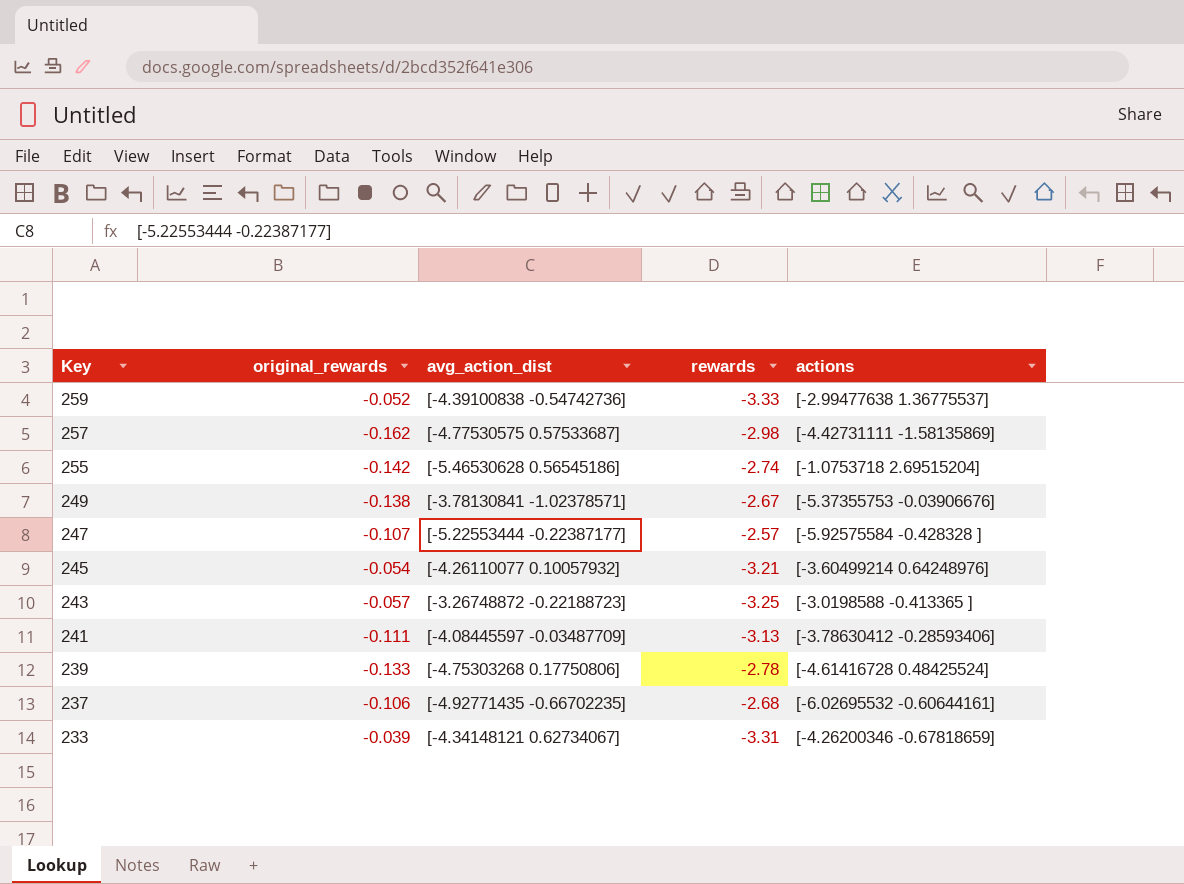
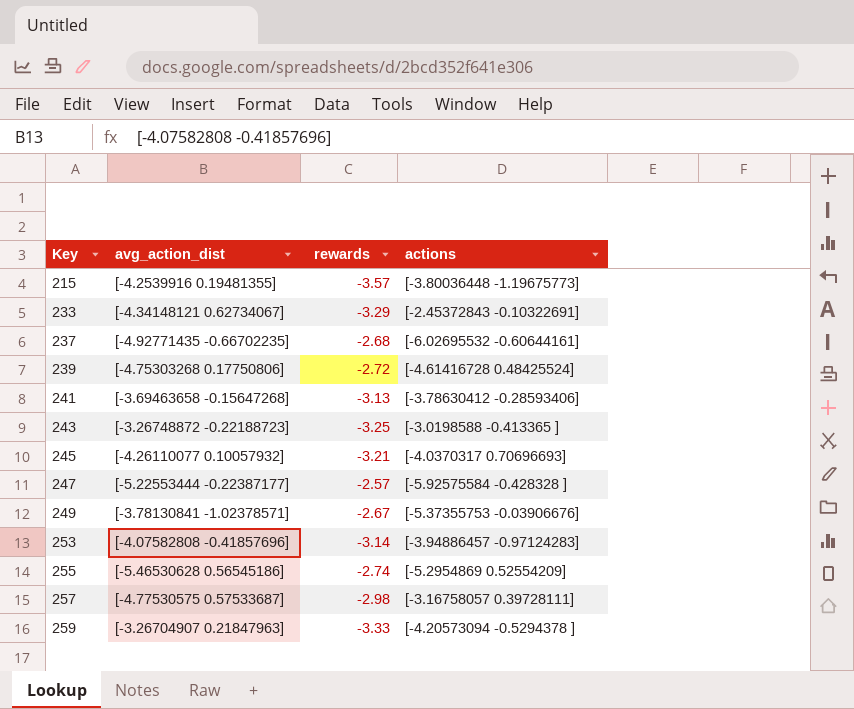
row order: Key descending -> Key ascending
column original_rewards | position: 2 -> none
row 215: none -> [-4.2539916 0.19481355] | -3.57 | [-3.80036448 -1.19675773]
233 | rewards: -3.31 -> -3.29
233 | actions: [-4.26200346 -0.67818659] -> [-2.45372843 -0.10322691]
239 | rewards: -2.78 -> -2.72
241 | avg_action_dist: [-4.08445597 -0.03487709] -> [-3.69463658 -0.15647268]
245 | actions: [-3.60499214 0.64248976] -> [-4.0370317 0.70696693]
row 253: none -> [-4.07582808 -0.41857696] | -3.14 | [-3.94886457 -0.97124283]
255 | actions: [-1.0753718 2.69515204] -> [-5.2954869 0.52554209]
257 | actions: [-4.42731111 -1.58135869] -> [-3.16758057 0.39728111]
259 | avg_action_dist: [-4.39100838 -0.54742736] -> [-3.26704907 0.21847963]
259 | actions: [-2.99477638 1.36775537] -> [-4.20573094 -0.5294378 ]

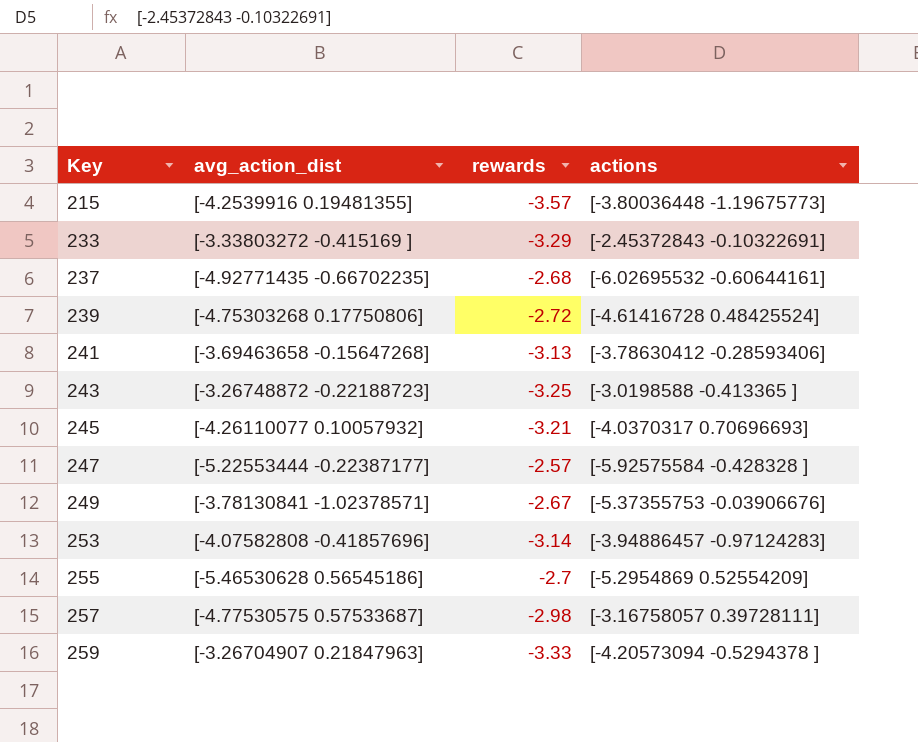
233 | avg_action_dist: [-4.34148121 0.62734067] -> [-3.33803272 -0.415169 ]
255 | rewards: -2.74 -> -2.7

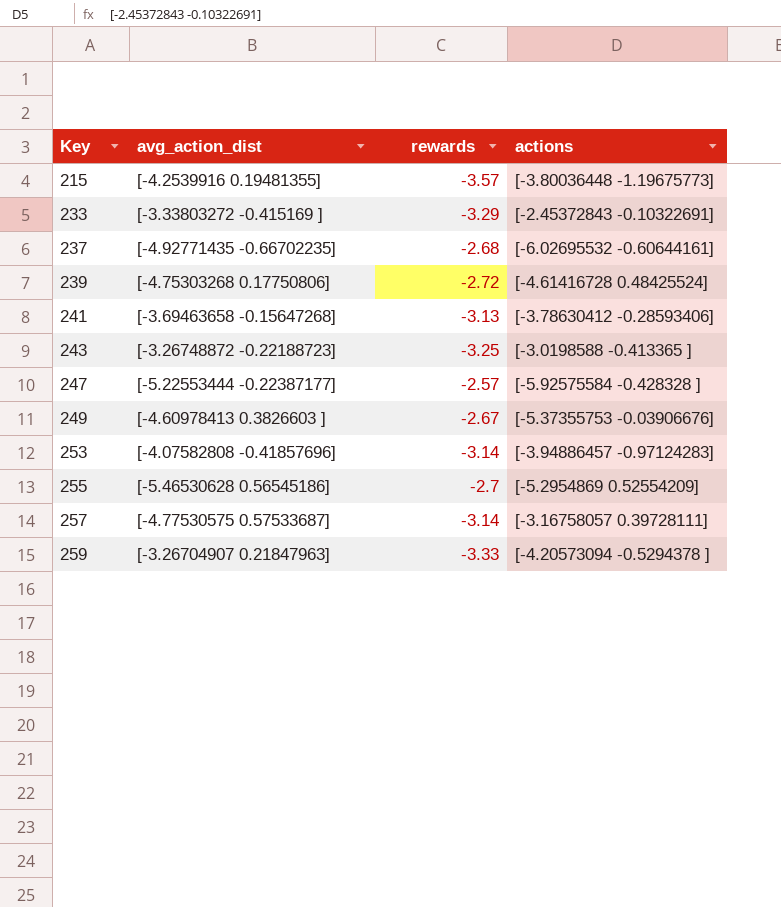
row 245: [-4.26110077 0.10057932] | -3.21 | [-4.0370317 0.70696693] -> none
249 | avg_action_dist: [-3.78130841 -1.02378571] -> [-4.60978413 0.3826603 ]
257 | rewards: -2.98 -> -3.14

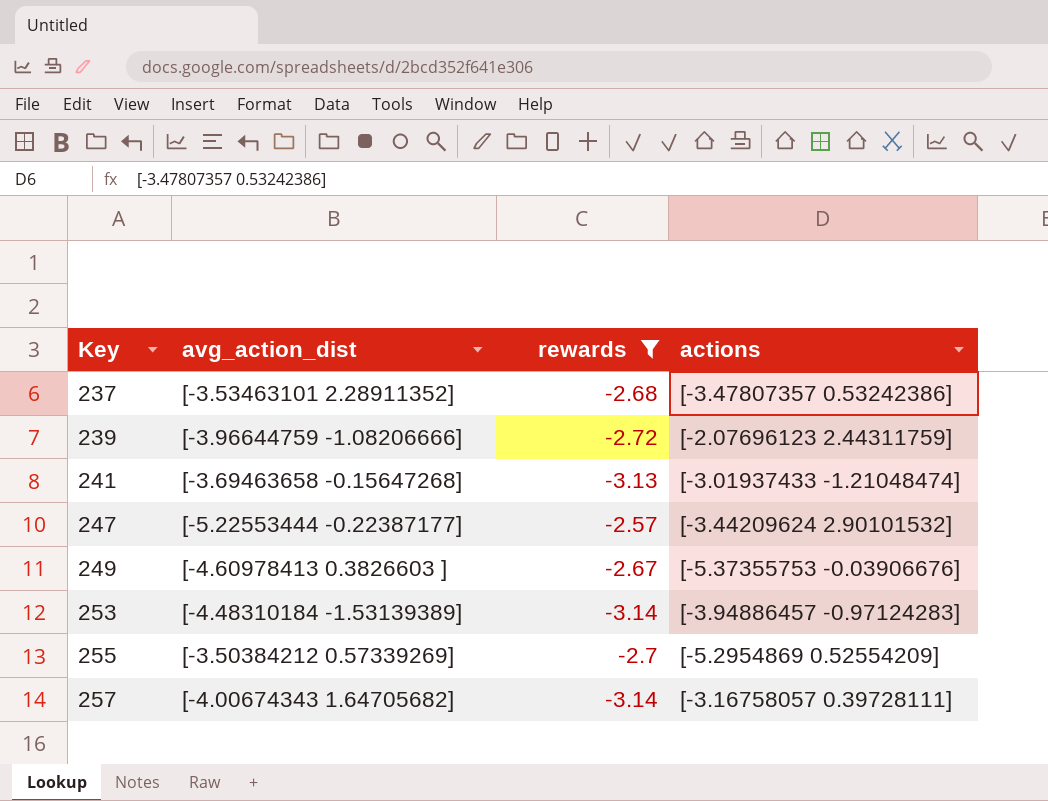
filter: none -> rewards >= -3.14
237 | avg_action_dist: [-4.92771435 -0.66702235] -> [-3.53463101 2.28911352]
237 | actions: [-6.02695532 -0.60644161] -> [-3.47807357 0.53242386]
239 | avg_action_dist: [-4.75303268 0.17750806] -> [-3.96644759 -1.08206666]
239 | actions: [-4.61416728 0.48425524] -> [-2.07696123 2.44311759]
241 | actions: [-3.78630412 -0.28593406] -> [-3.01937433 -1.21048474]
247 | actions: [-5.92575584 -0.428328 ] -> [-3.44209624 2.90101532]
253 | avg_action_dist: [-4.07582808 -0.41857696] -> [-4.48310184 -1.53139389]
255 | avg_action_dist: [-5.46530628 0.56545186] -> [-3.50384212 0.57339269]
257 | avg_action_dist: [-4.77530575 0.57533687] -> [-4.00674343 1.64705682]

